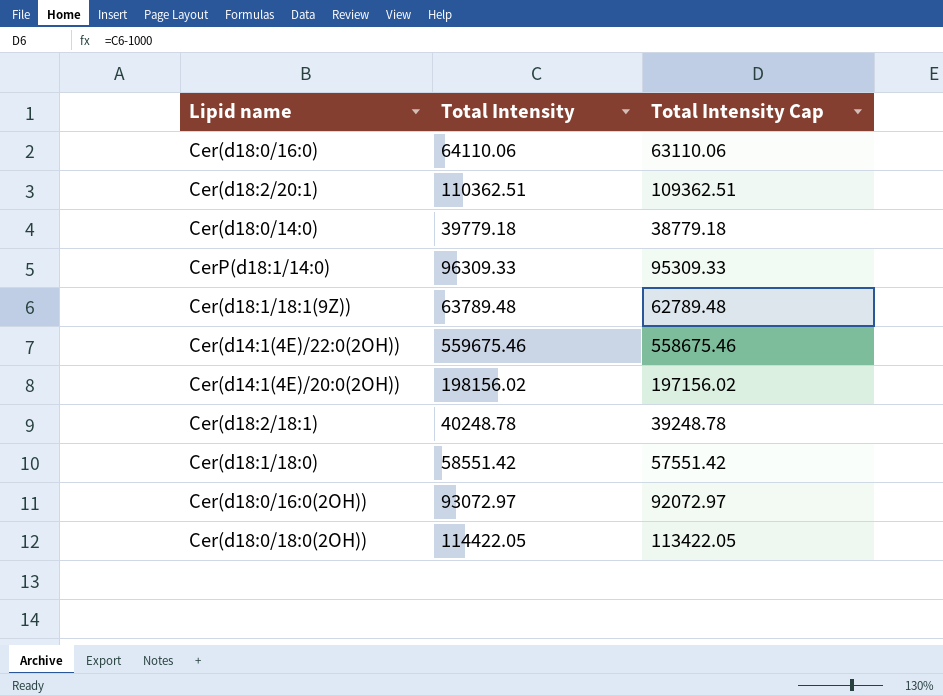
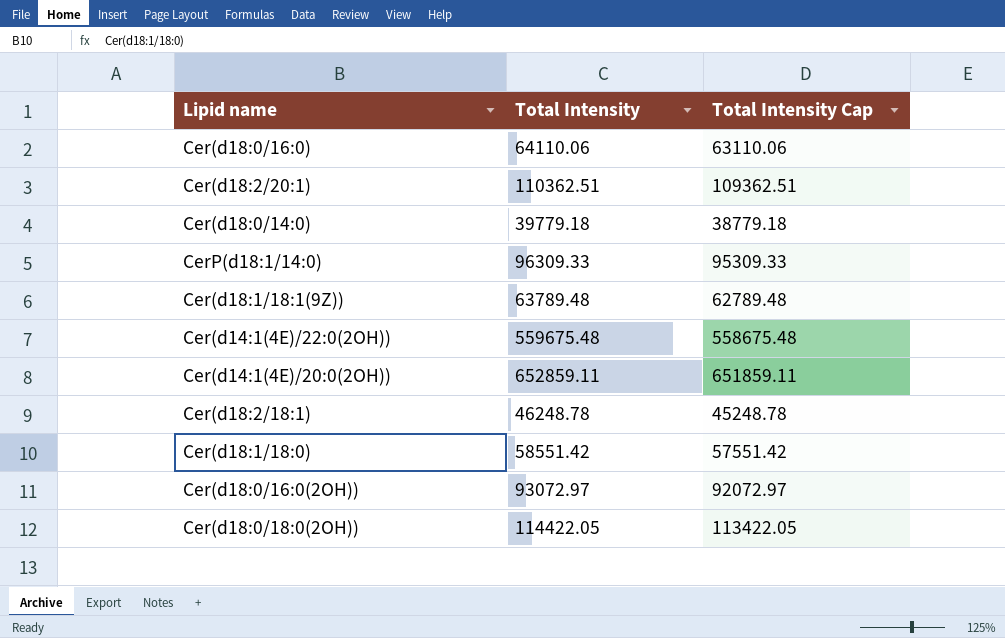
Cer(d14:1(4E)/22:0(2OH)) | Total Intensity: 559675.46 -> 559675.48
Cer(d14:1(4E)/22:0(2OH)) | Total Intensity Cap: 558675.46 -> 558675.48
Cer(d14:1(4E)/20:0(2OH)) | Total Intensity: 198156.02 -> 652859.11
Cer(d14:1(4E)/20:0(2OH)) | Total Intensity Cap: 197156.02 -> 651859.11
Cer(d18:2/18:1) | Total Intensity: 40248.78 -> 46248.78
Cer(d18:2/18:1) | Total Intensity Cap: 39248.78 -> 45248.78

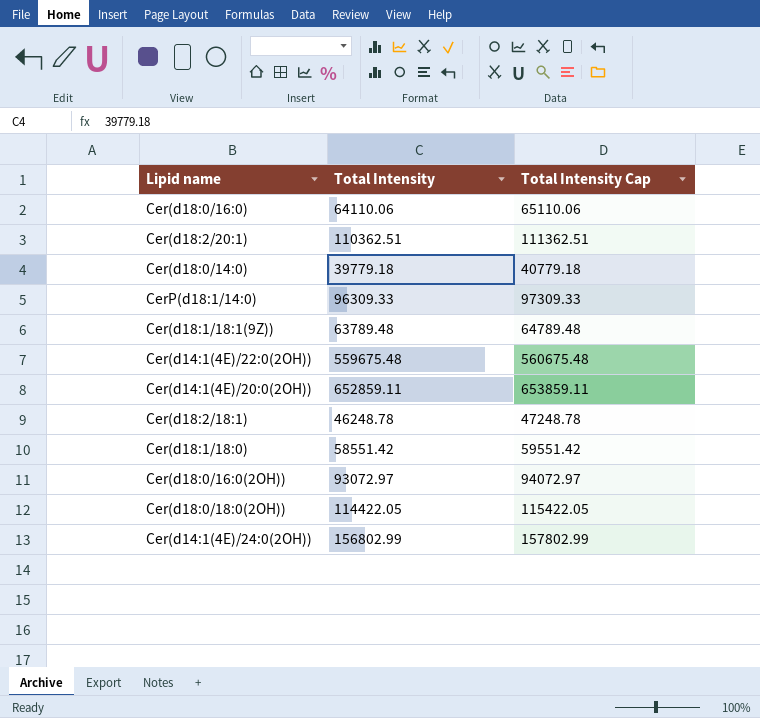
column Total Intensity Cap | formula: [Total Intensity] - 1000 -> [Total Intensity] + 1000
row Cer(d14:1(4E)/24:0(2OH)): none -> 156802.99 | 157802.99

